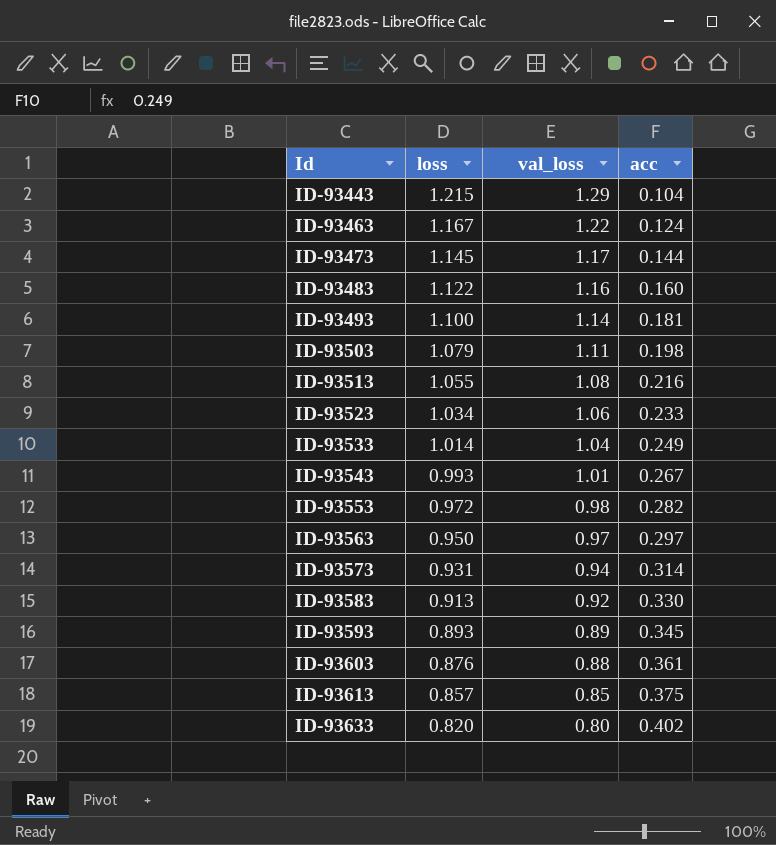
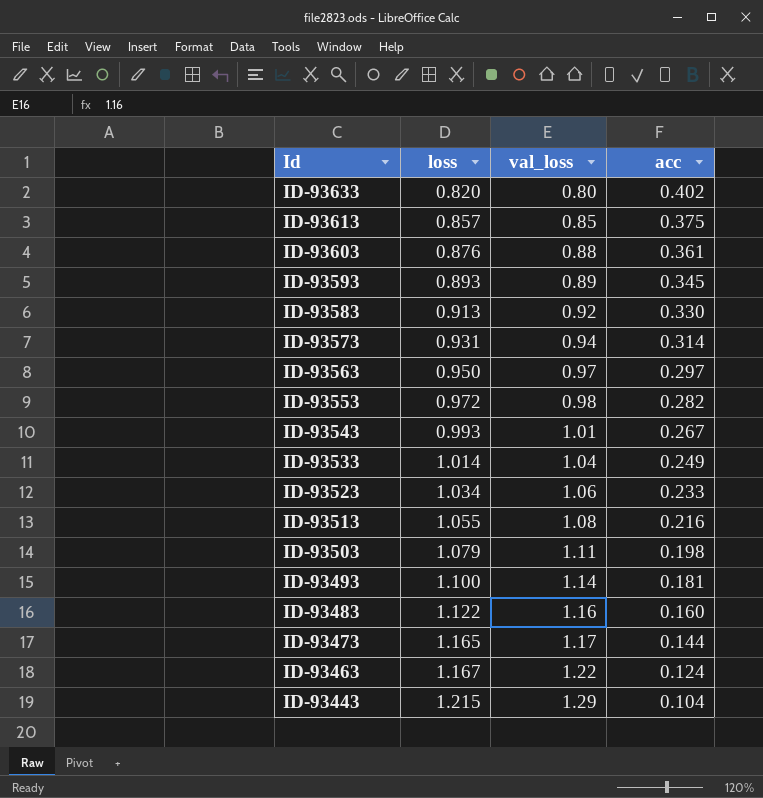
row order: Id ascending -> Id descending
ID-93473 | loss: 1.145 -> 1.165

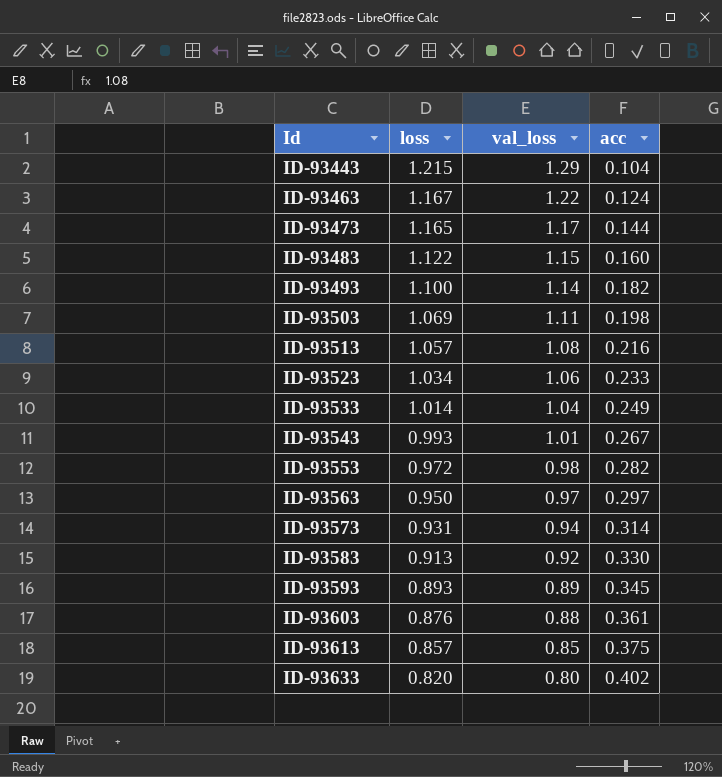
row order: Id descending -> Id ascending
ID-93483 | val_loss: 1.16 -> 1.15
ID-93493 | acc: 0.181 -> 0.182
ID-93503 | loss: 1.079 -> 1.069
ID-93513 | loss: 1.055 -> 1.057

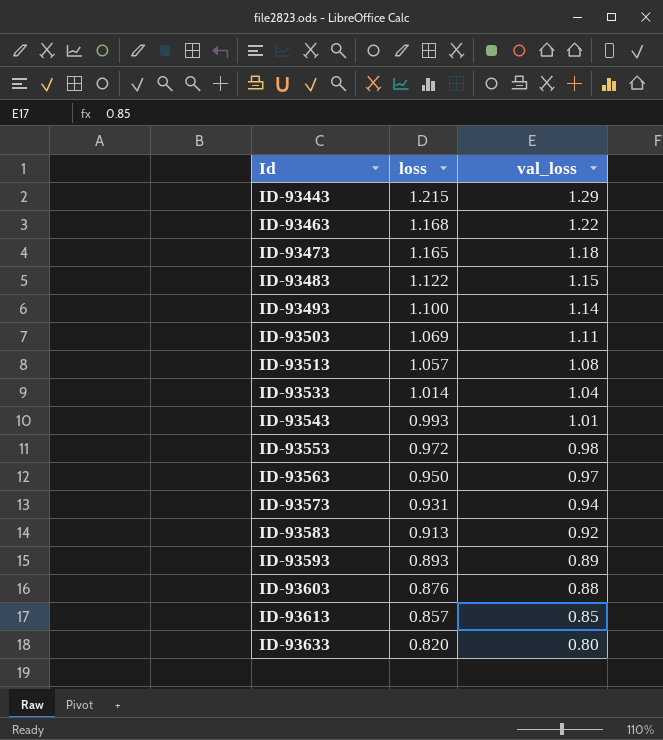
column acc | position: 4 -> none
row ID-93523: 1.034 | 1.06 | 0.233 -> none
ID-93463 | loss: 1.167 -> 1.168
ID-93473 | val_loss: 1.17 -> 1.18

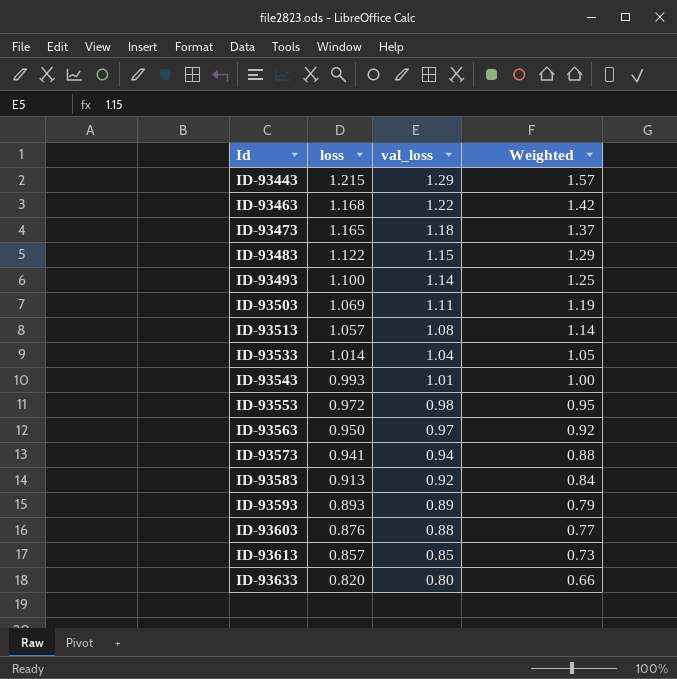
column Weighted | formula: none -> [loss] * [val_loss]
ID-93573 | loss: 0.931 -> 0.941

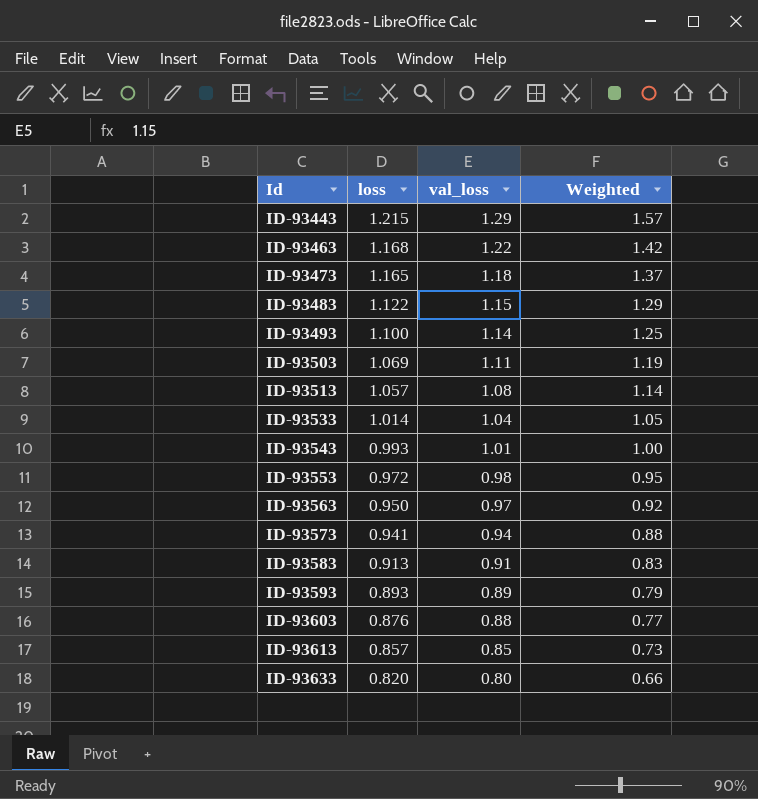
ID-93583 | val_loss: 0.92 -> 0.91
ID-93583 | Weighted: 0.84 -> 0.83

